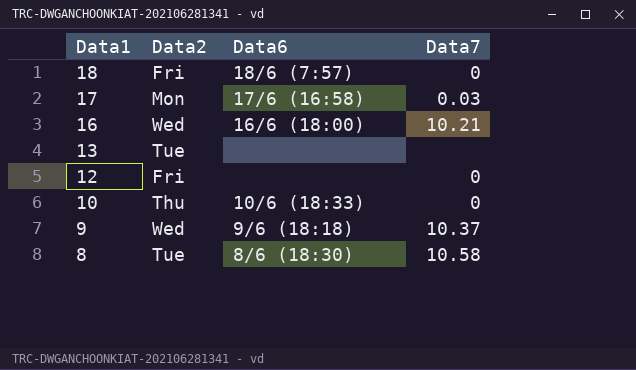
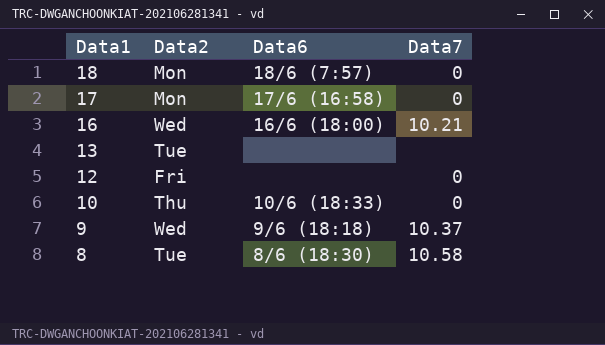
18 | Data2: Fri -> Mon
17 | Data7: 0.03 -> 0

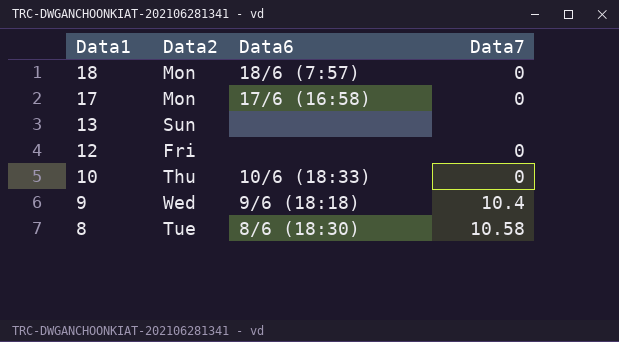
row 16: Wed | 16/6 (18:00) | 10.21 -> none
13 | Data2: Tue -> Sun
9 | Data7: 10.37 -> 10.4

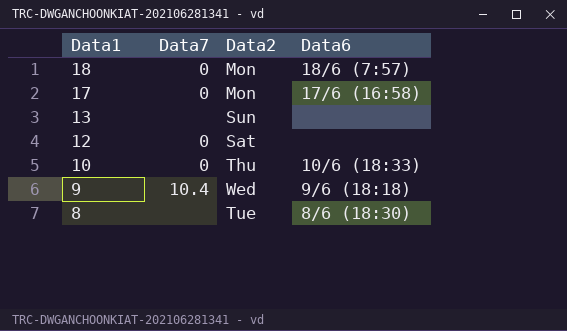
column Data7 | position: 4 -> 2
12 | Data2: Fri -> Sat
8 | Data7: 10.58 -> none

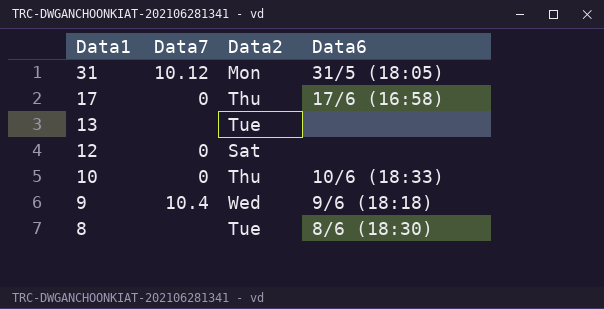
row 18: 0 | Mon | 18/6 (7:57) -> none
row 31: none -> 10.12 | Mon | 31/5 (18:05)
17 | Data2: Mon -> Thu
13 | Data2: Sun -> Tue

